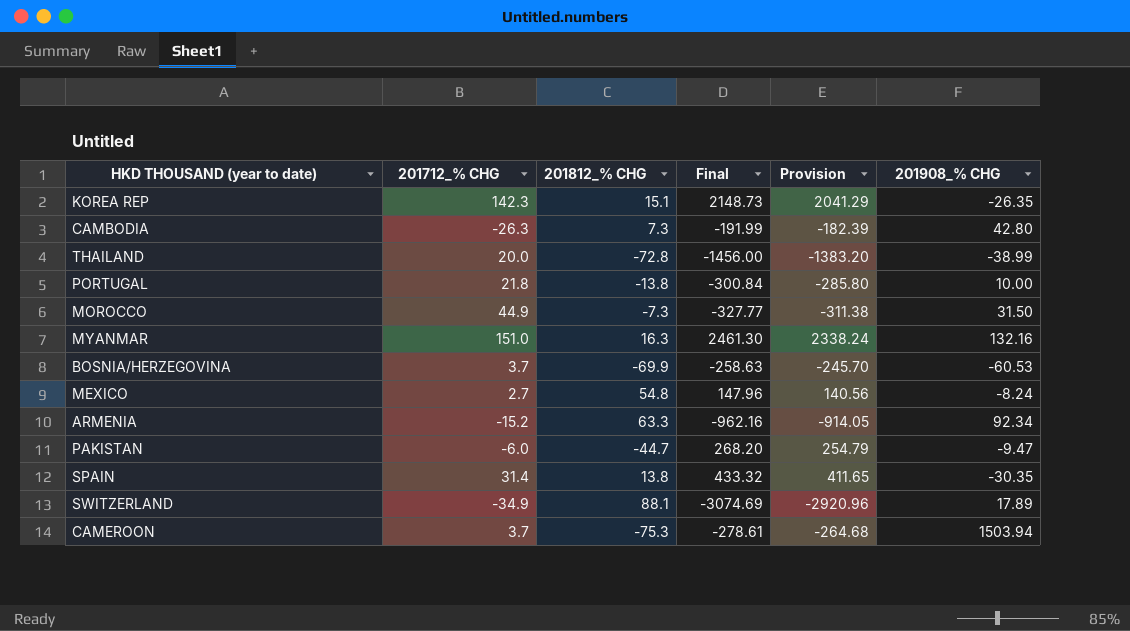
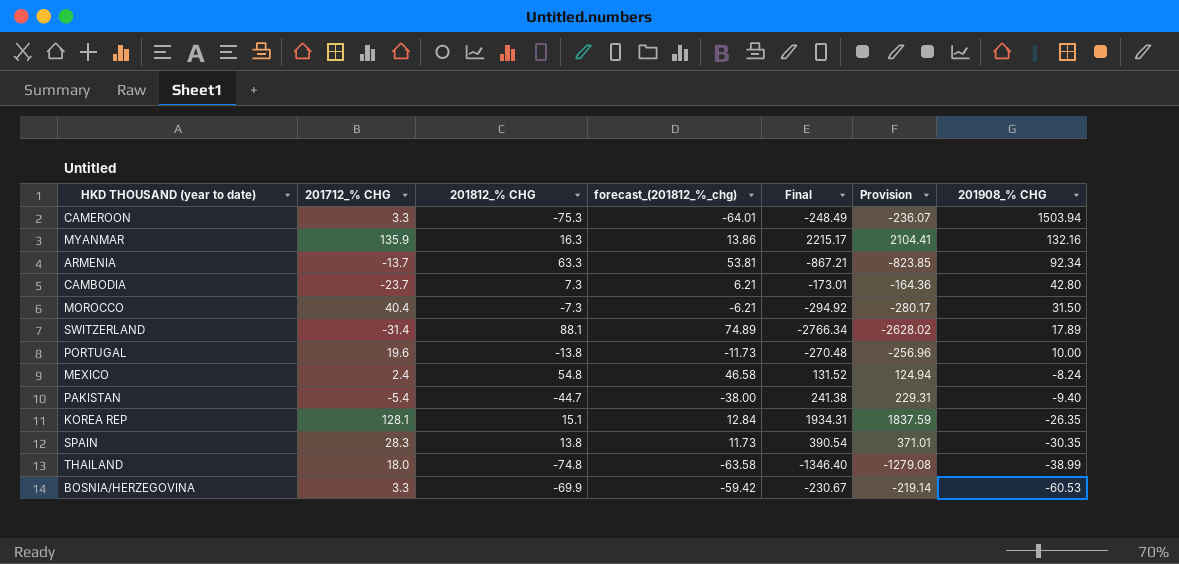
row order: none -> 201908_% CHG descending
column forecast_(201812_%_chg) | formula: none -> [201812_% CHG] * 0.85
CAMEROON | 201712_% CHG: 3.7 -> 3.3
CAMEROON | Final: -278.61 -> -248.49
CAMEROON | Provision: -264.68 -> -236.07
MYANMAR | 201712_% CHG: 151.0 -> 135.9
MYANMAR | Final: 2461.30 -> 2215.17
MYANMAR | Provision: 2338.24 -> 2104.41
ARMENIA | 201712_% CHG: -15.2 -> -13.7
ARMENIA | Final: -962.16 -> -867.21
ARMENIA | Provision: -914.05 -> -823.85
CAMBODIA | 201712_% CHG: -26.3 -> -23.7
CAMBODIA | Final: -191.99 -> -173.01
CAMBODIA | Provision: -182.39 -> -164.36
MOROCCO | 201712_% CHG: 44.9 -> 40.4
MOROCCO | Final: -327.77 -> -294.92
MOROCCO | Provision: -311.38 -> -280.17
SWITZERLAND | 201712_% CHG: -34.9 -> -31.4
SWITZERLAND | Final: -3074.69 -> -2766.34
SWITZERLAND | Provision: -2920.96 -> -2628.02
PORTUGAL | 201712_% CHG: 21.8 -> 19.6
PORTUGAL | Final: -300.84 -> -270.48
PORTUGAL | Provision: -285.80 -> -256.96
MEXICO | 201712_% CHG: 2.7 -> 2.4
MEXICO | Final: 147.96 -> 131.52
MEXICO | Provision: 140.56 -> 124.94
PAKISTAN | 201712_% CHG: -6.0 -> -5.4
PAKISTAN | Final: 268.20 -> 241.38
PAKISTAN | Provision: 254.79 -> 229.31
PAKISTAN | 201908_% CHG: -9.47 -> -9.40
KOREA REP | 201712_% CHG: 142.3 -> 128.1
KOREA REP | Final: 2148.73 -> 1934.31
KOREA REP | Provision: 2041.29 -> 1837.59
SPAIN | 201712_% CHG: 31.4 -> 28.3
SPAIN | Final: 433.32 -> 390.54
SPAIN | Provision: 411.65 -> 371.01
THAILAND | 201712_% CHG: 20.0 -> 18.0
THAILAND | 201812_% CHG: -72.8 -> -74.8
THAILAND | Final: -1456.00 -> -1346.40
THAILAND | Provision: -1383.20 -> -1279.08
BOSNIA/HERZEGOVINA | 201712_% CHG: 3.7 -> 3.3
BOSNIA/HERZEGOVINA | Final: -258.63 -> -230.67
BOSNIA/HERZEGOVINA | Provision: -245.70 -> -219.14

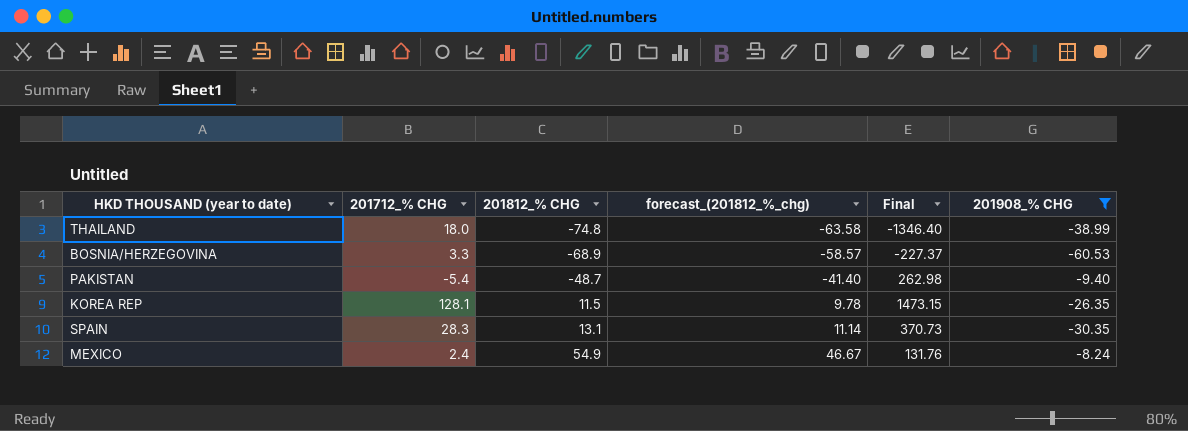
filter: none -> 201908_% CHG <= -8.24
row order: 201908_% CHG descending -> 201812_% CHG ascending
column Provision | formula: [Final] * 0.95 -> none
BOSNIA/HERZEGOVINA | 201812_% CHG: -69.9 -> -68.9
BOSNIA/HERZEGOVINA | forecast_(201812_%_chg): -59.42 -> -58.57
BOSNIA/HERZEGOVINA | Final: -230.67 -> -227.37
PAKISTAN | 201812_% CHG: -44.7 -> -48.7
PAKISTAN | forecast_(201812_%_chg): -38.00 -> -41.40
PAKISTAN | Final: 241.38 -> 262.98
KOREA REP | 201812_% CHG: 15.1 -> 11.5
KOREA REP | forecast_(201812_%_chg): 12.84 -> 9.78
KOREA REP | Final: 1934.31 -> 1473.15
SPAIN | 201812_% CHG: 13.8 -> 13.1
SPAIN | forecast_(201812_%_chg): 11.73 -> 11.14
SPAIN | Final: 390.54 -> 370.73
MEXICO | 201812_% CHG: 54.8 -> 54.9
MEXICO | forecast_(201812_%_chg): 46.58 -> 46.67
MEXICO | Final: 131.52 -> 131.76

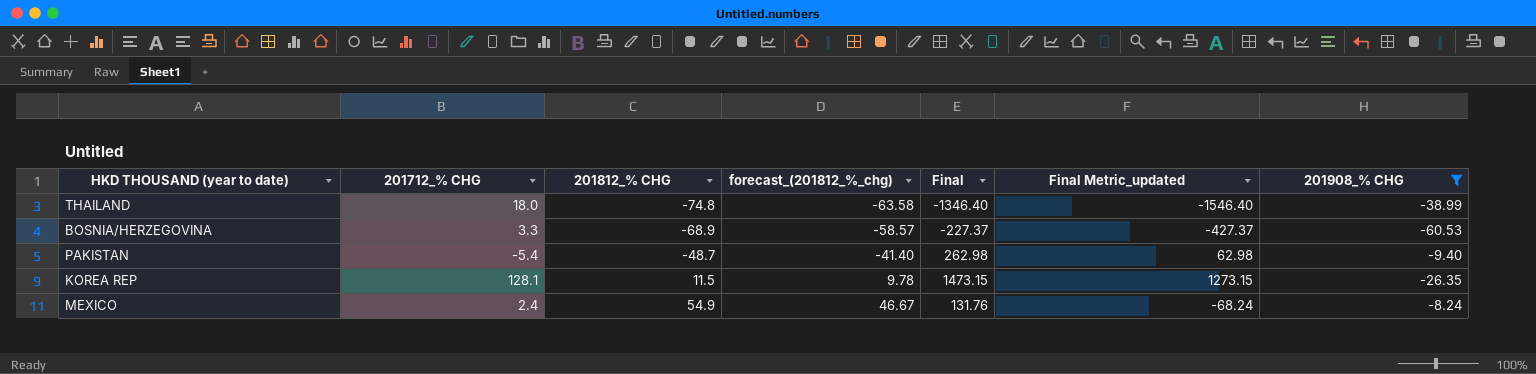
column Final Metric_updated | formula: none -> [Final] - 200
row SPAIN: 28.3 | 13.1 | 11.14 | 370.73 | -30.35 -> none

